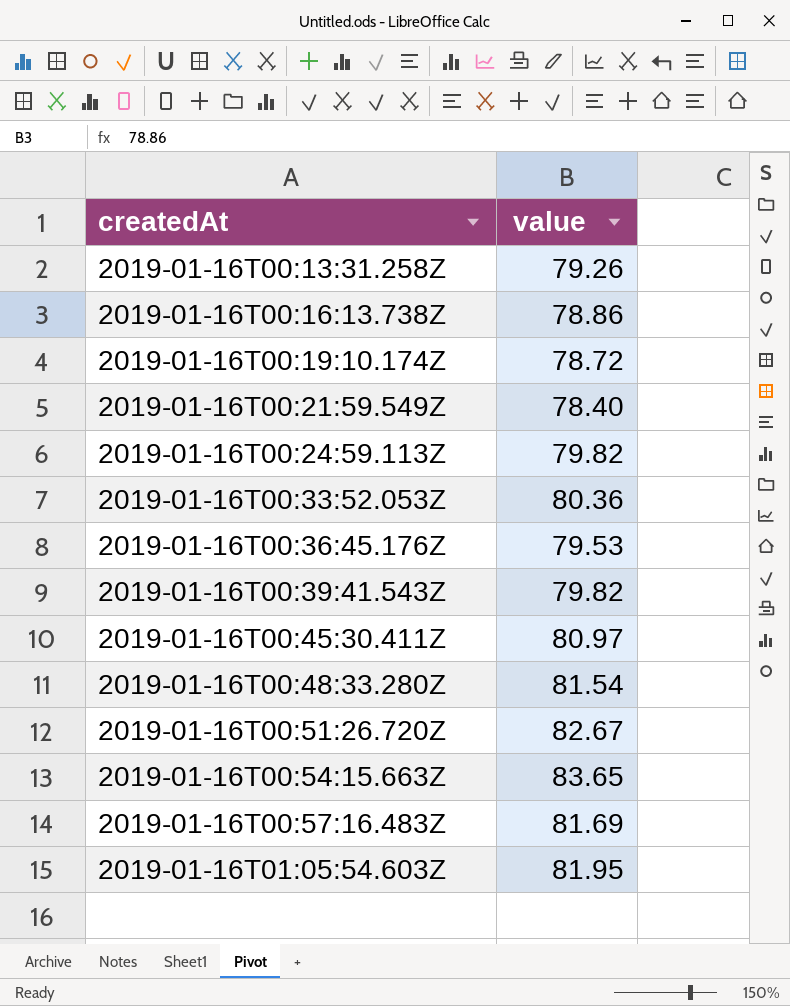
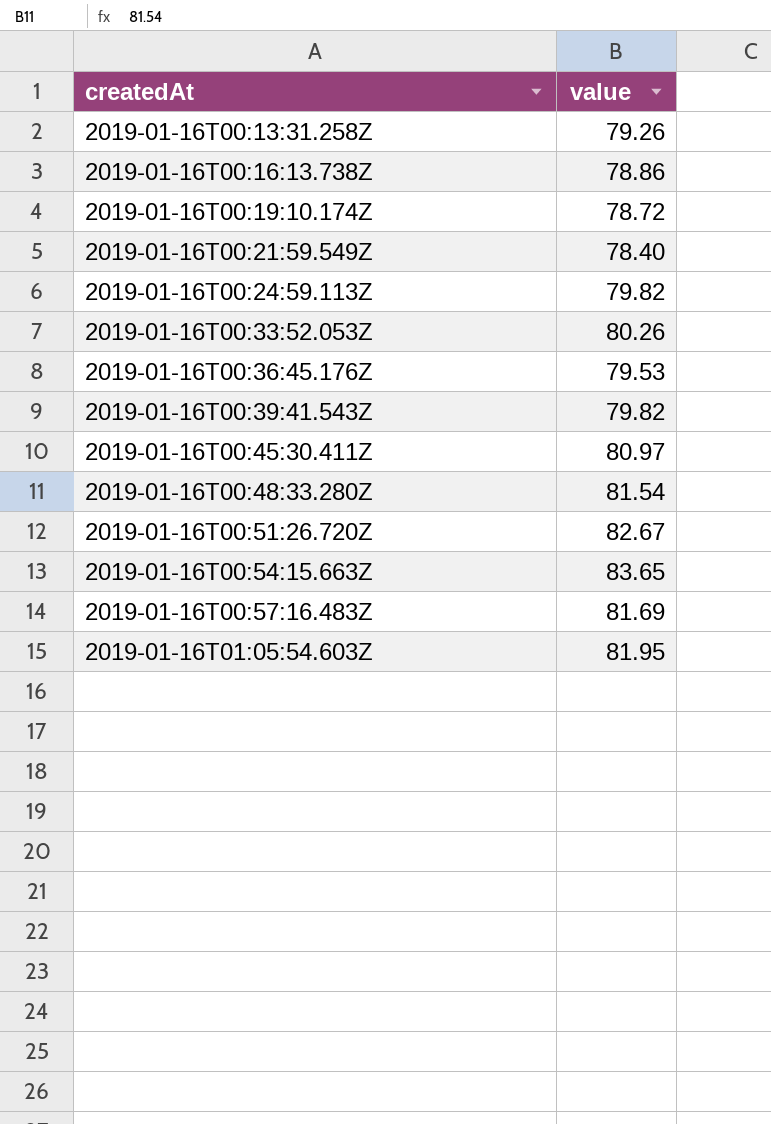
2019-01-16T00:33:52.053Z | value: 80.36 -> 80.26

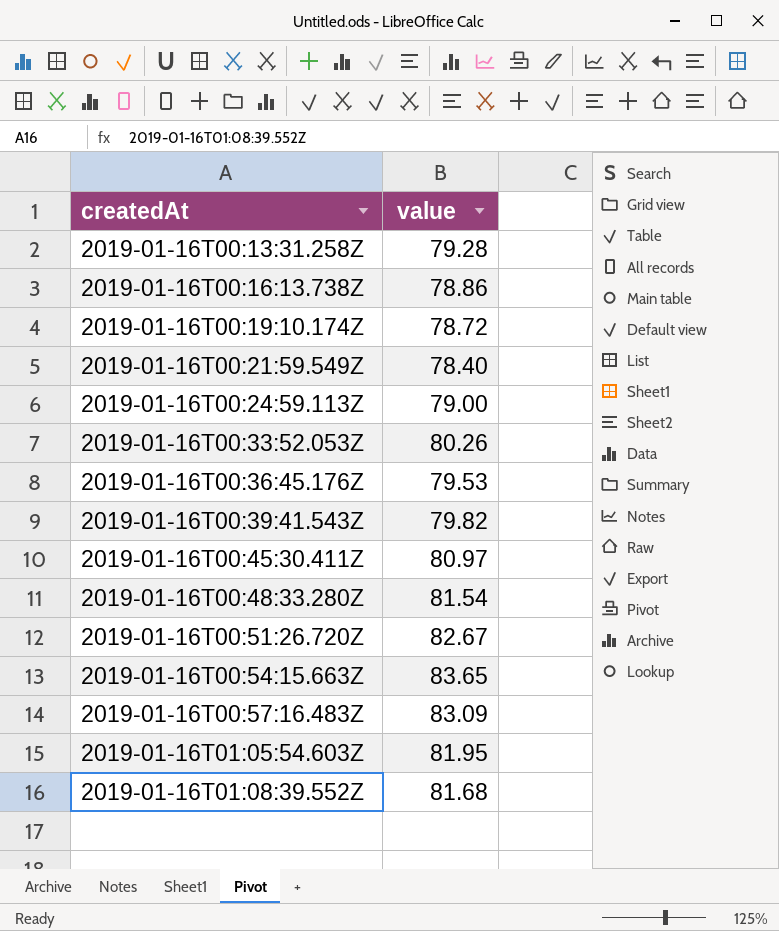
2019-01-16T00:13:31.258Z | value: 79.26 -> 79.28
2019-01-16T00:24:59.113Z | value: 79.82 -> 79.00
2019-01-16T00:57:16.483Z | value: 81.69 -> 83.09
row 2019-01-16T01:08:39.552Z: none -> 81.68

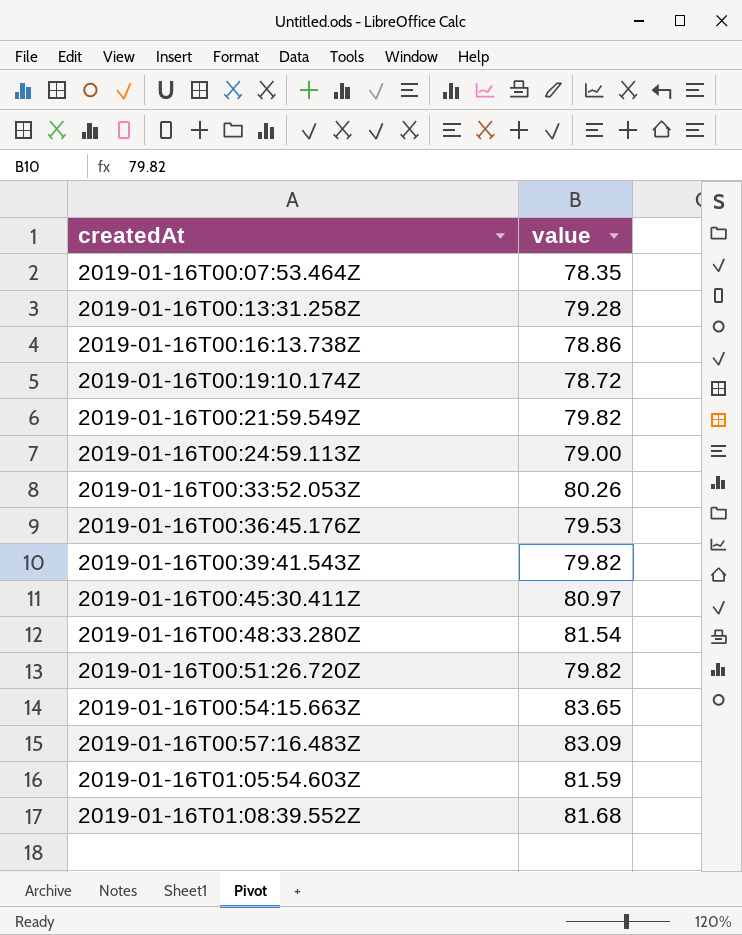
row 2019-01-16T00:07:53.464Z: none -> 78.35
2019-01-16T00:21:59.549Z | value: 78.40 -> 79.82
2019-01-16T00:51:26.720Z | value: 82.67 -> 79.82
2019-01-16T01:05:54.603Z | value: 81.95 -> 81.59

